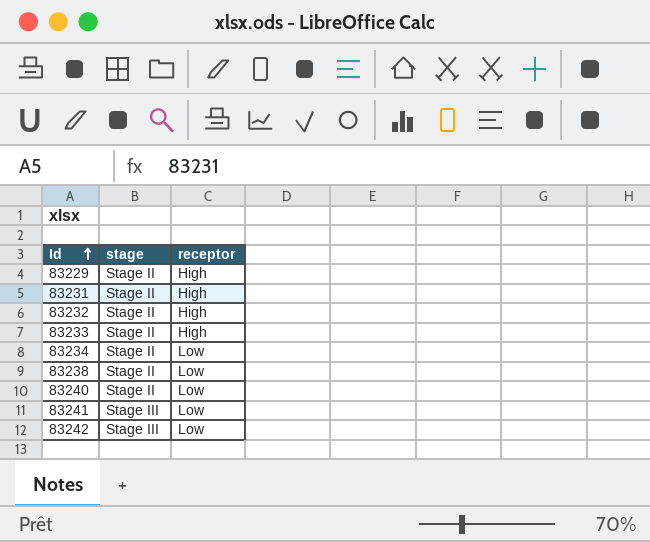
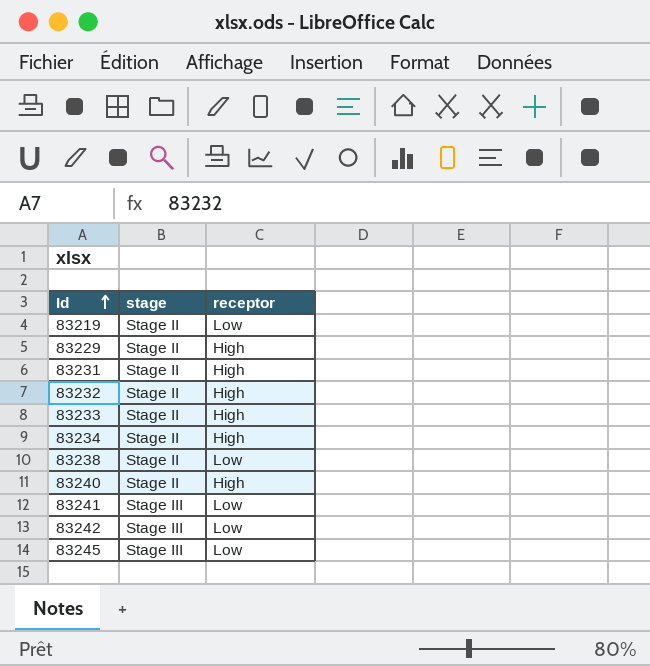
row 83219: none -> Stage II | Low
83234 | receptor: Low -> High
83240 | receptor: Low -> High
row 83245: none -> Stage III | Low

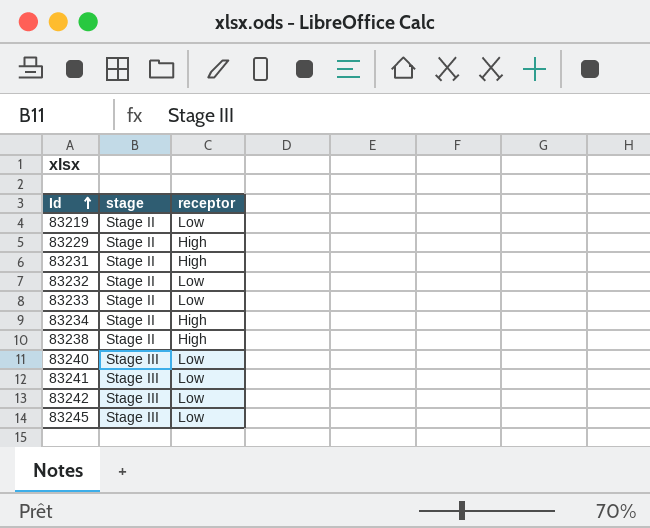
83232 | receptor: High -> Low
83233 | receptor: High -> Low
83238 | receptor: Low -> High
83240 | stage: Stage II -> Stage III
83240 | receptor: High -> Low

